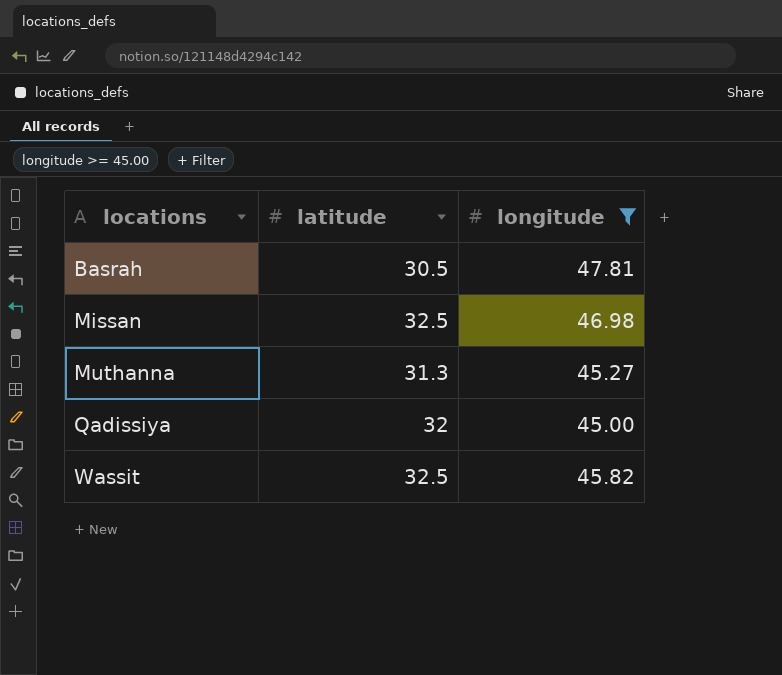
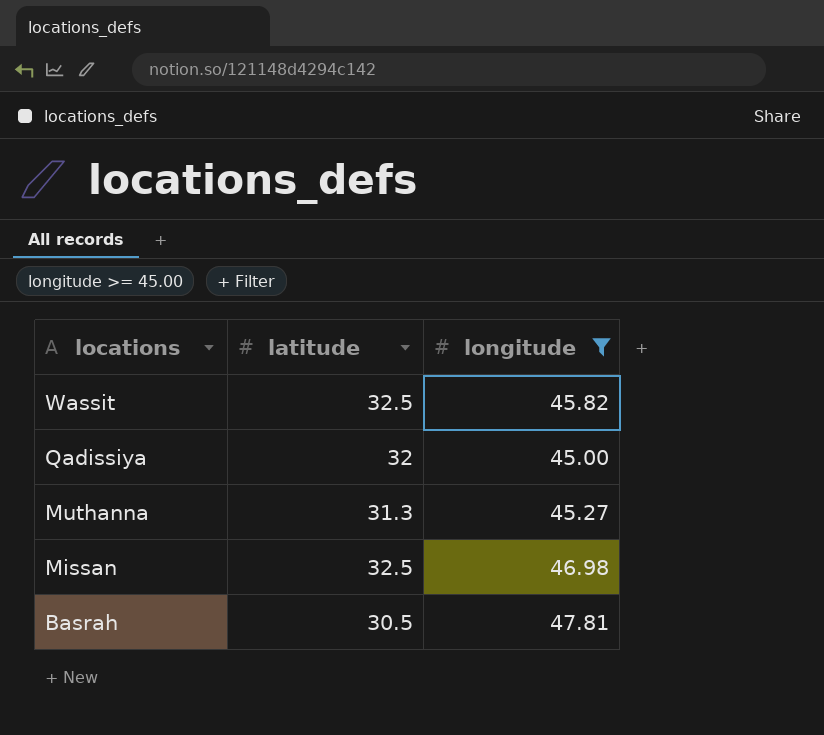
row order: locations ascending -> locations descending

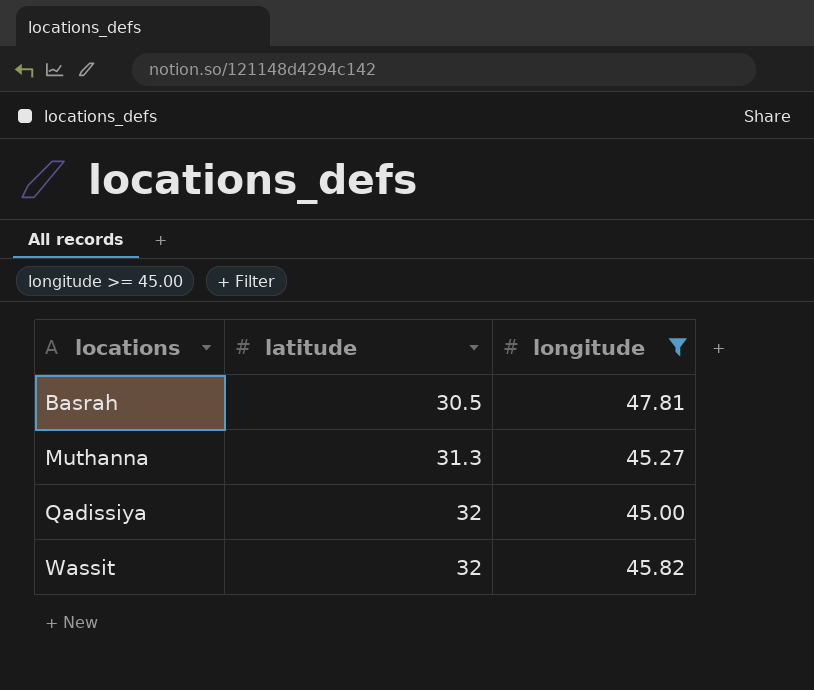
row order: locations descending -> locations ascending
row Missan: 32.5 | 46.98 -> none
Wassit | latitude: 32.5 -> 32

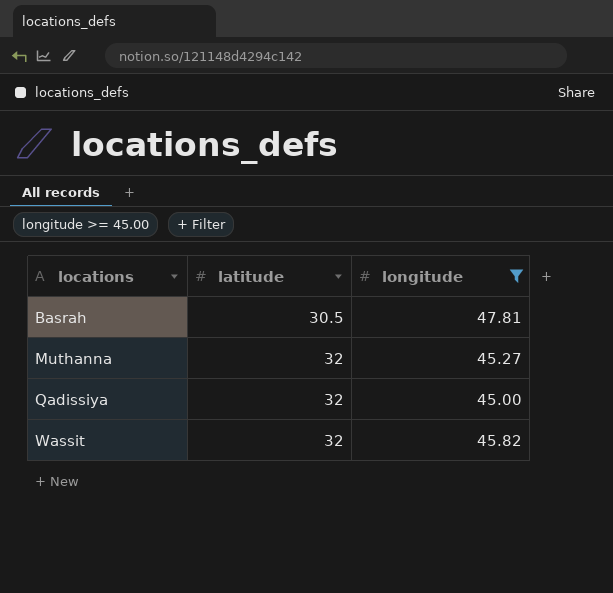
Muthanna | latitude: 31.3 -> 32

